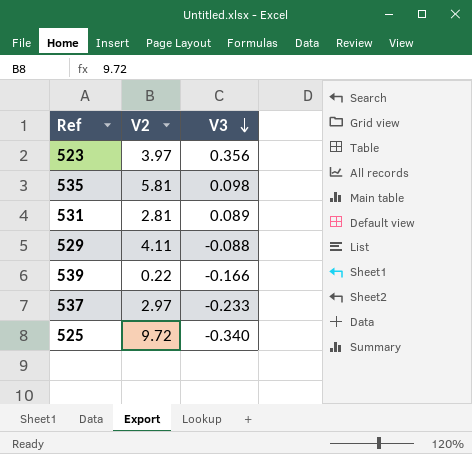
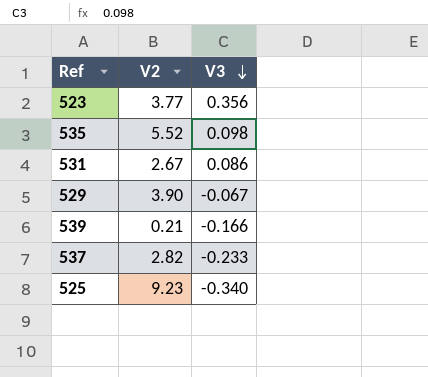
523 | V2: 3.97 -> 3.77
535 | V2: 5.81 -> 5.52
531 | V2: 2.81 -> 2.67
531 | V3: 0.089 -> 0.086
529 | V2: 4.11 -> 3.90
529 | V3: -0.088 -> -0.067
539 | V2: 0.22 -> 0.21
537 | V2: 2.97 -> 2.82
525 | V2: 9.72 -> 9.23

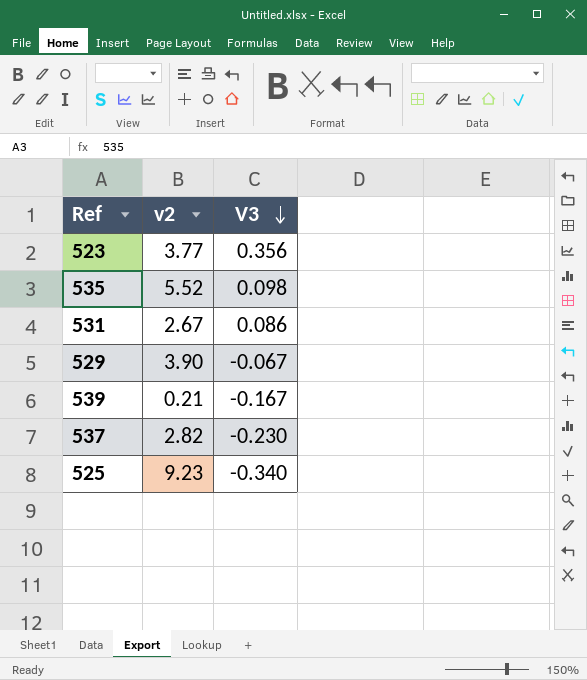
column name: V2 -> v2
539 | V3: -0.166 -> -0.167
537 | V3: -0.233 -> -0.230

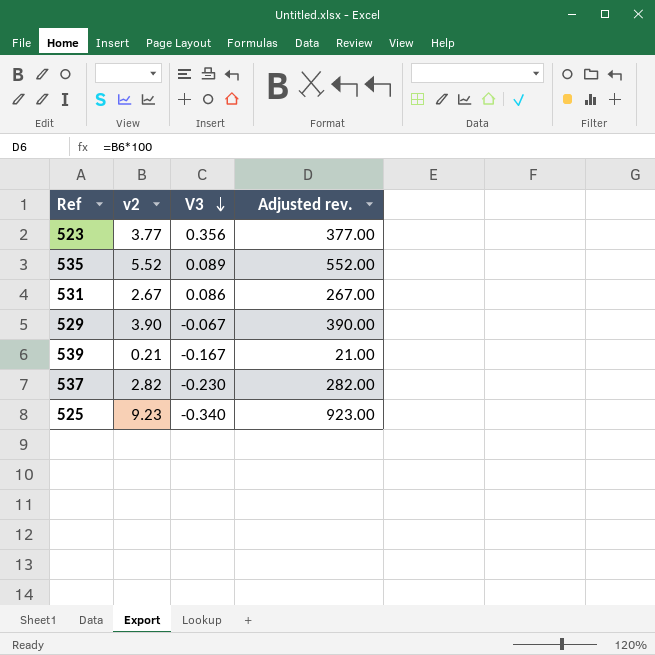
column Adjusted rev. | formula: none -> [v2] * 100
535 | V3: 0.098 -> 0.089

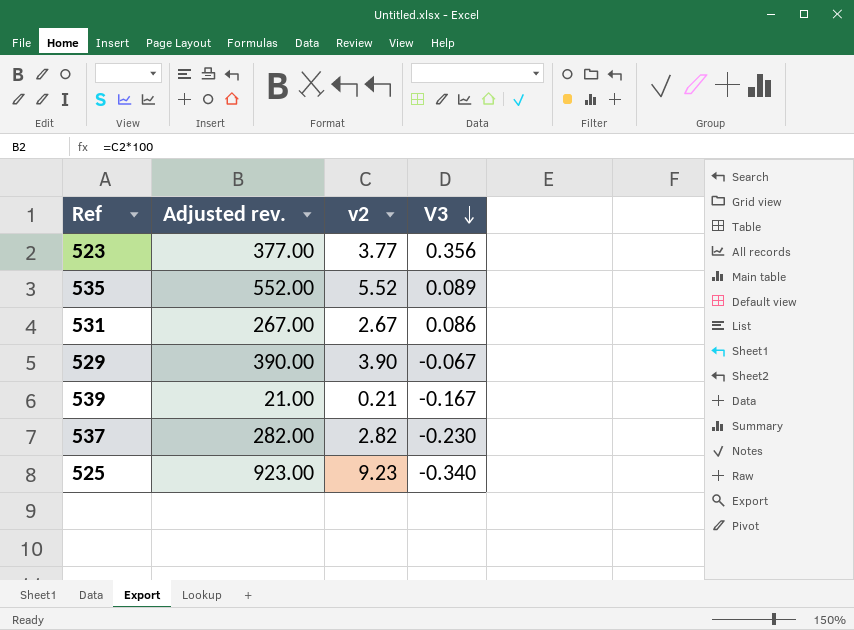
column Adjusted rev. | position: 4 -> 2

